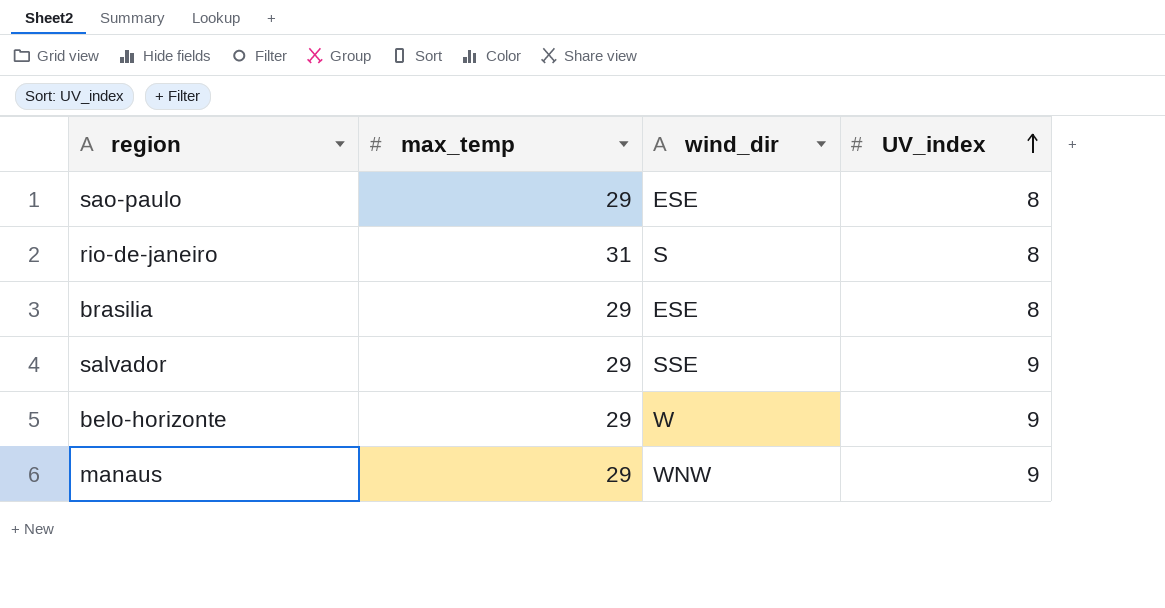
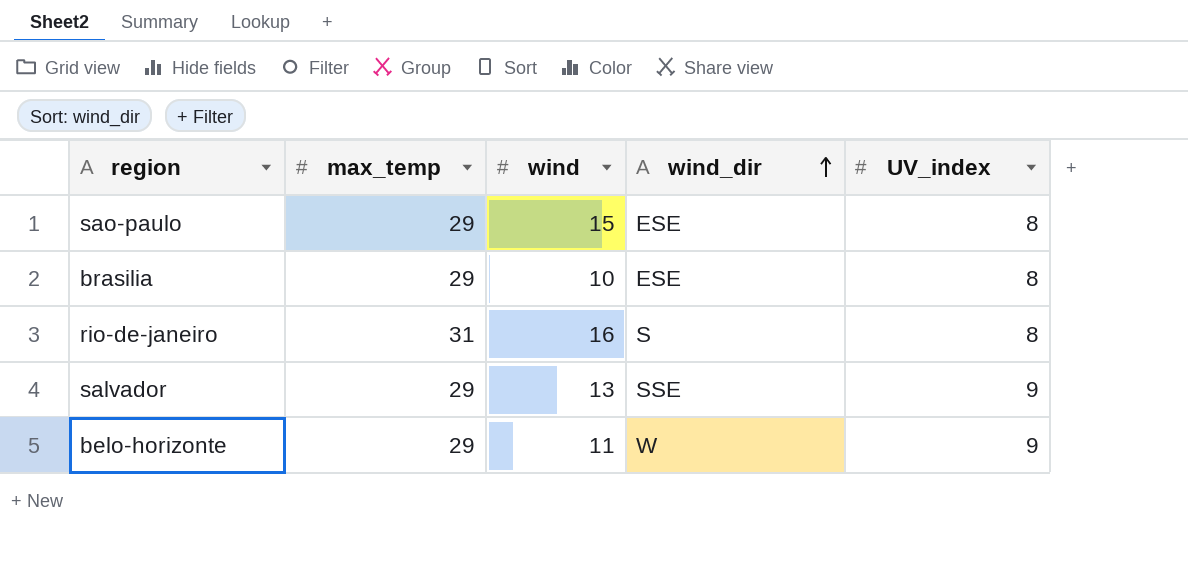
row order: UV_index ascending -> wind_dir ascending
column wind | position: none -> 3
row manaus: 29 | WNW | 9 -> none

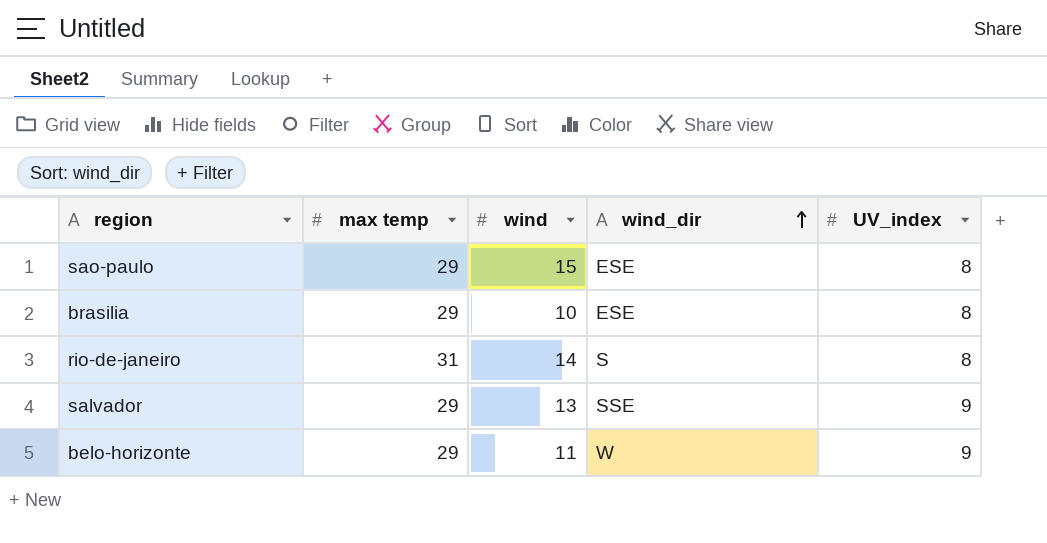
column name: max_temp -> max temp
rio-de-janeiro | wind: 16 -> 14

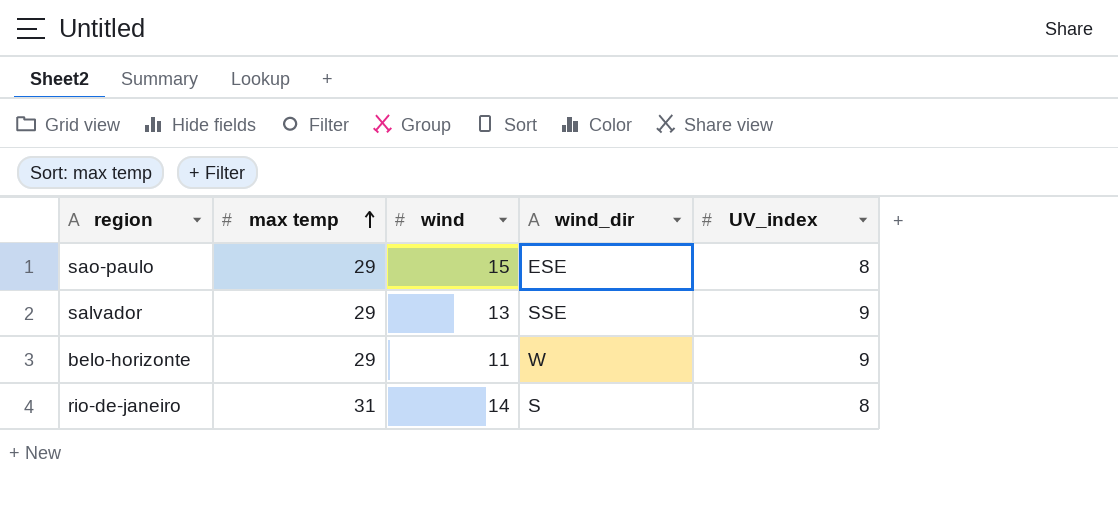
row order: wind_dir ascending -> max temp ascending
row brasilia: 29 | 10 | ESE | 8 -> none

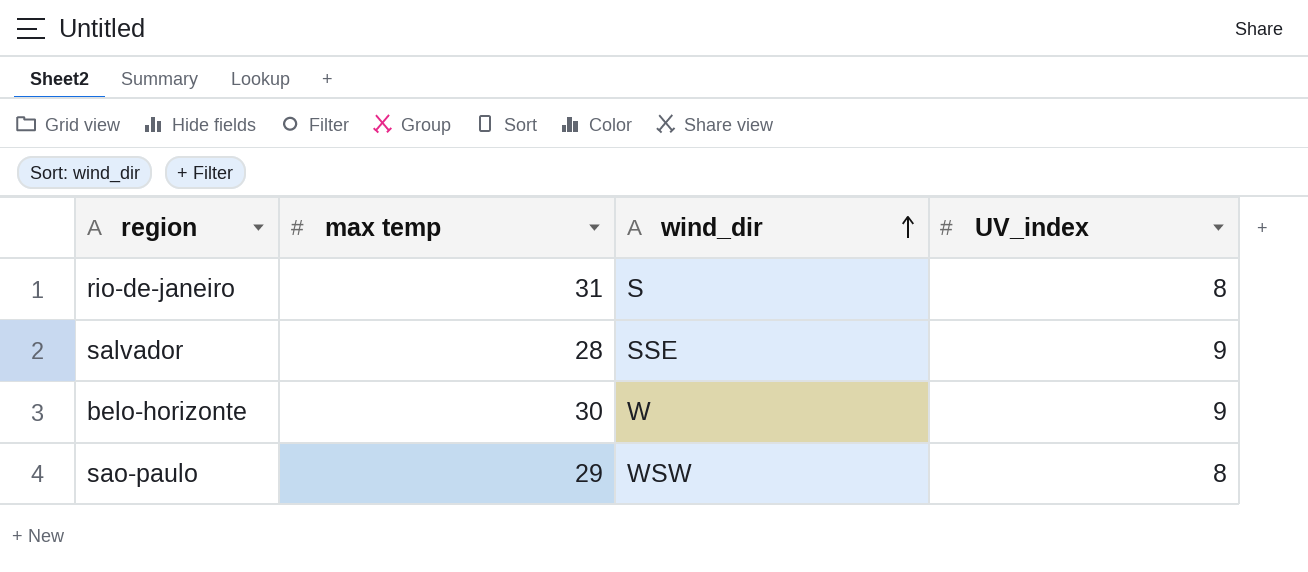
row order: max temp ascending -> wind_dir ascending
column wind | position: 3 -> none
salvador | max temp: 29 -> 28
belo-horizonte | max temp: 29 -> 30
sao-paulo | wind_dir: ESE -> WSW

